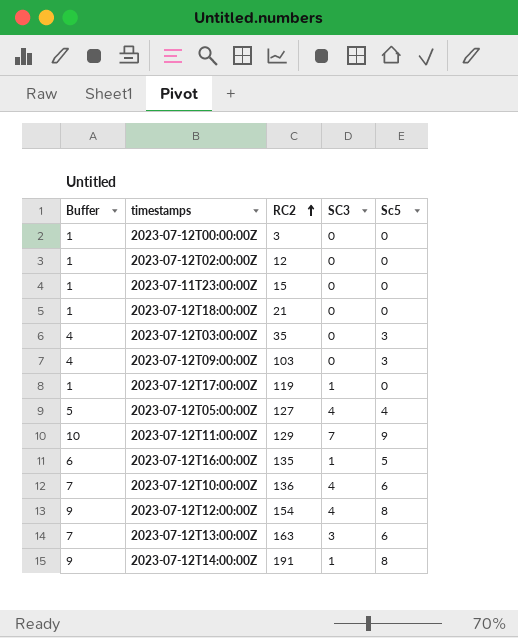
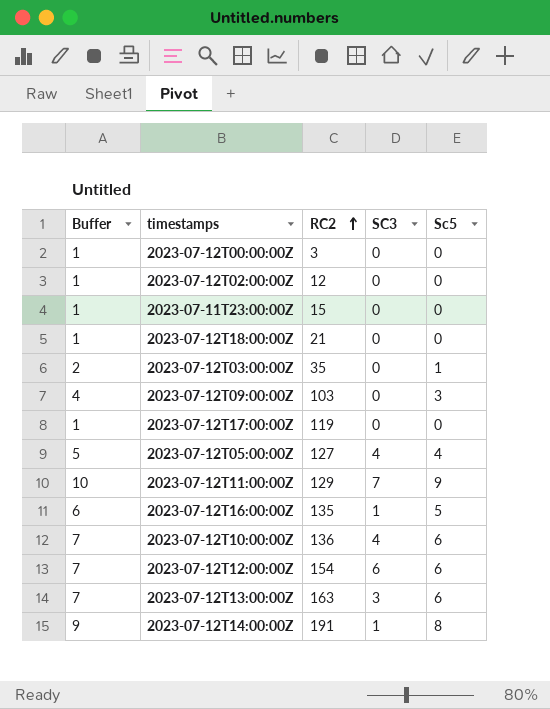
2023-07-12T03:00:00Z | Buffer: 4 -> 2
2023-07-12T03:00:00Z | Sc5: 3 -> 1
2023-07-12T17:00:00Z | SC3: 1 -> 0
2023-07-12T12:00:00Z | Buffer: 9 -> 7
2023-07-12T12:00:00Z | SC3: 4 -> 6
2023-07-12T12:00:00Z | Sc5: 8 -> 6

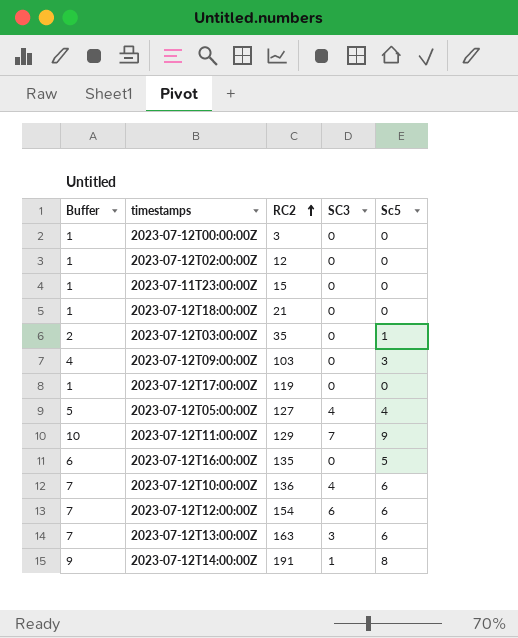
2023-07-12T16:00:00Z | SC3: 1 -> 0

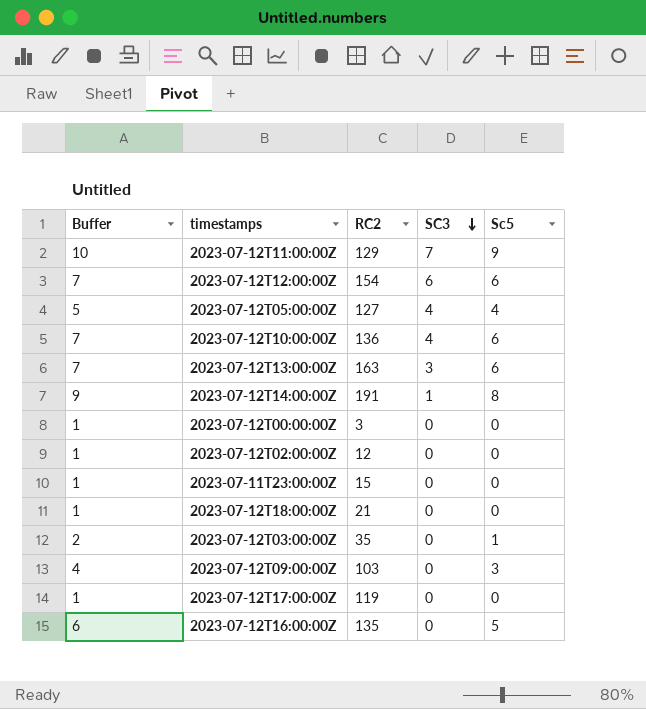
row order: RC2 ascending -> SC3 descending

